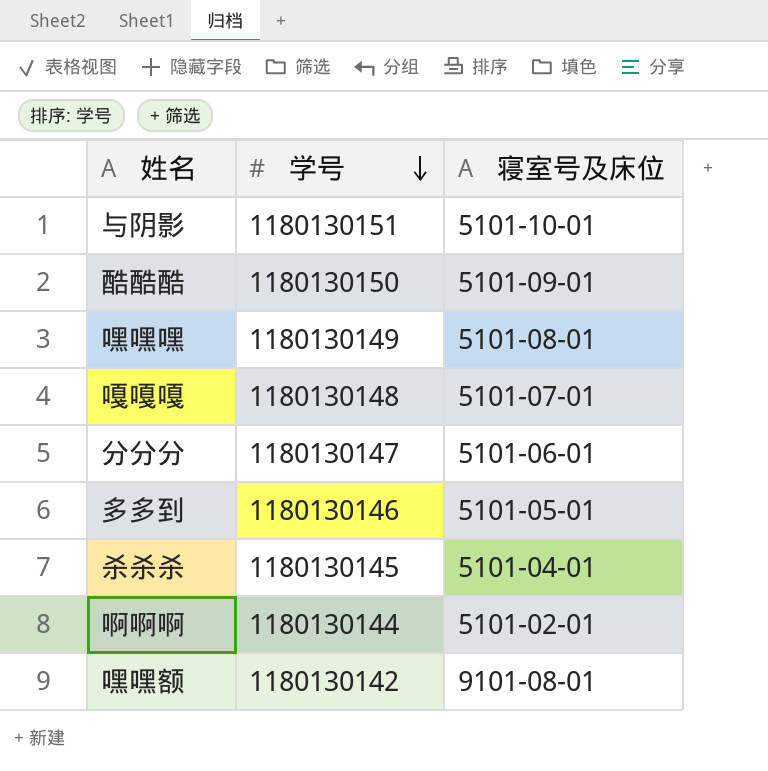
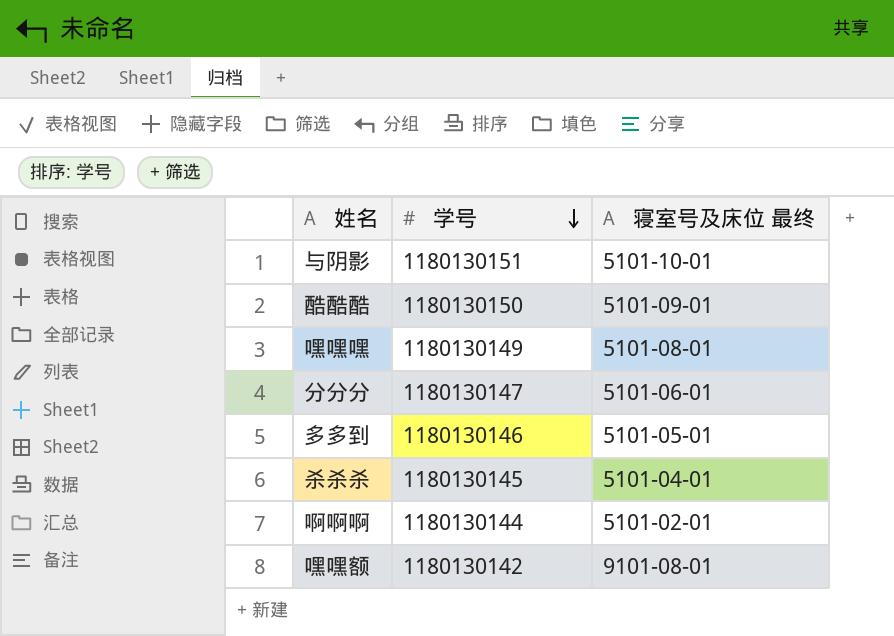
column name: 寝室号及床位 -> 寝室号及床位 最终
row 嘎嘎嘎: 1180130148 | 5101-07-01 -> none

